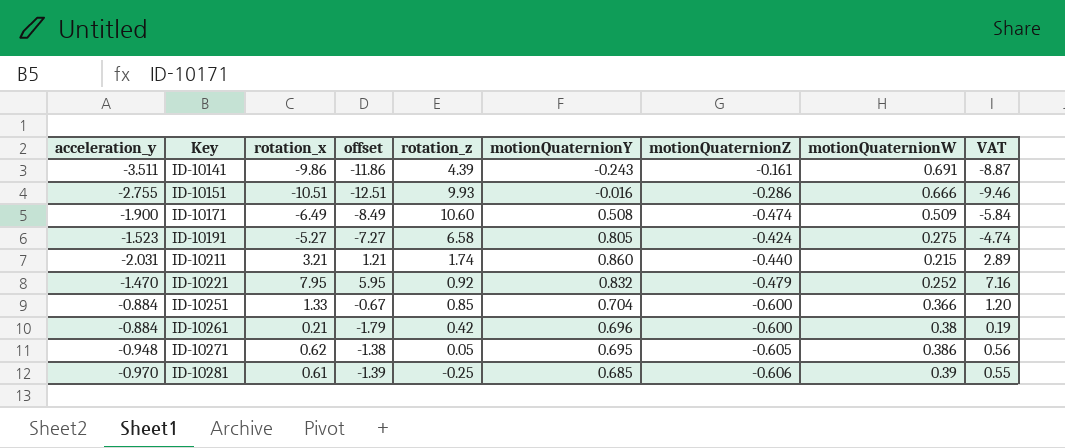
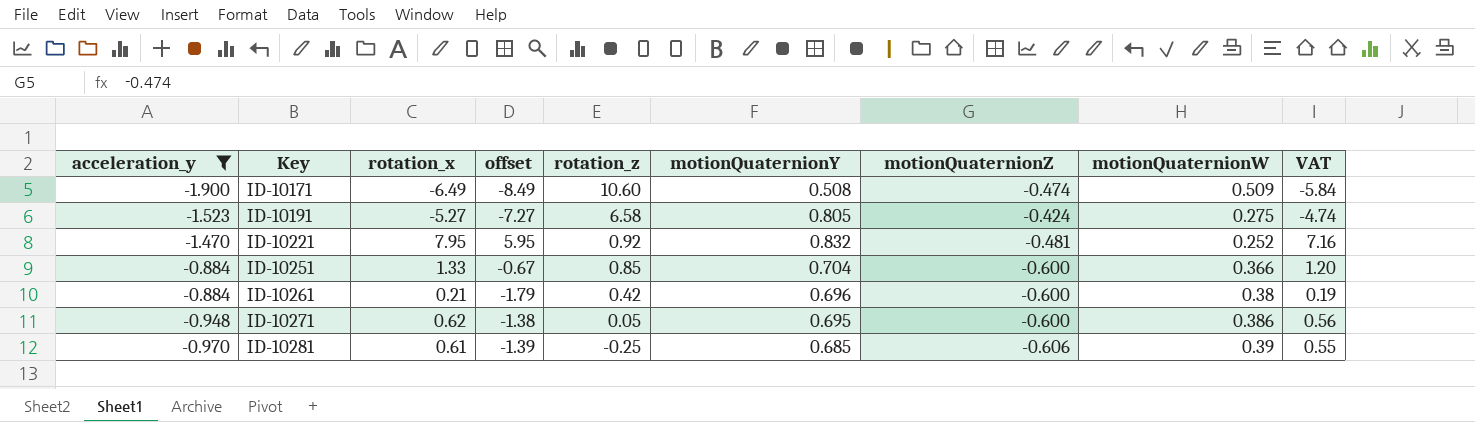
filter: none -> acceleration_y >= -1.900
ID-10221 | motionQuaternionZ: -0.479 -> -0.481
ID-10271 | motionQuaternionZ: -0.605 -> -0.600

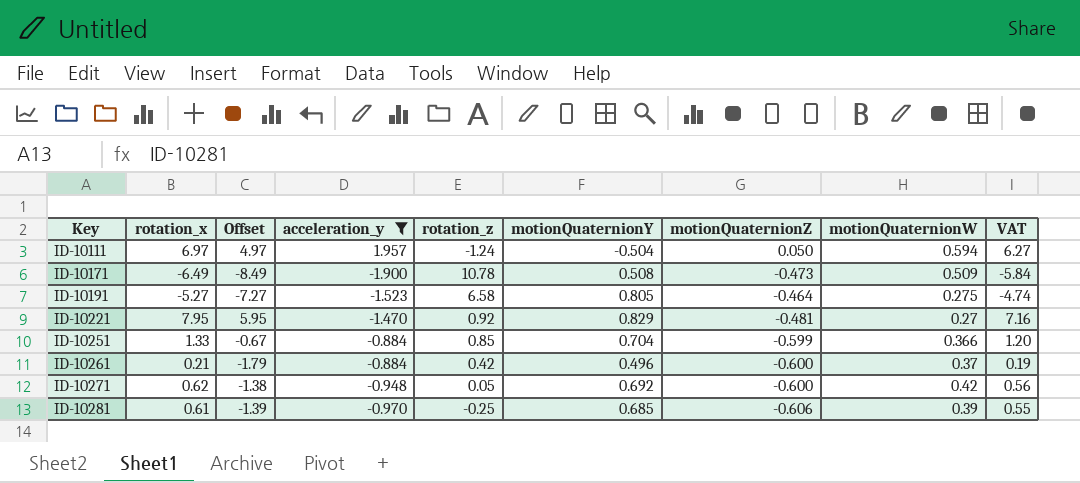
column name: offset -> Offset
column acceleration_y | position: 1 -> 4
row ID-10111: none -> 6.97 | 4.97 | 1.957 | -1.24 | -0.504 | 0.050 | 0.594 | 6.27
ID-10171 | rotation_z: 10.60 -> 10.78
ID-10171 | motionQuaternionZ: -0.474 -> -0.473
ID-10191 | motionQuaternionZ: -0.424 -> -0.464
ID-10221 | motionQuaternionY: 0.832 -> 0.829
ID-10221 | motionQuaternionW: 0.252 -> 0.27
ID-10251 | motionQuaternionZ: -0.600 -> -0.599
ID-10261 | motionQuaternionY: 0.696 -> 0.496
ID-10261 | motionQuaternionW: 0.38 -> 0.37
ID-10271 | motionQuaternionY: 0.695 -> 0.692
ID-10271 | motionQuaternionW: 0.386 -> 0.42

